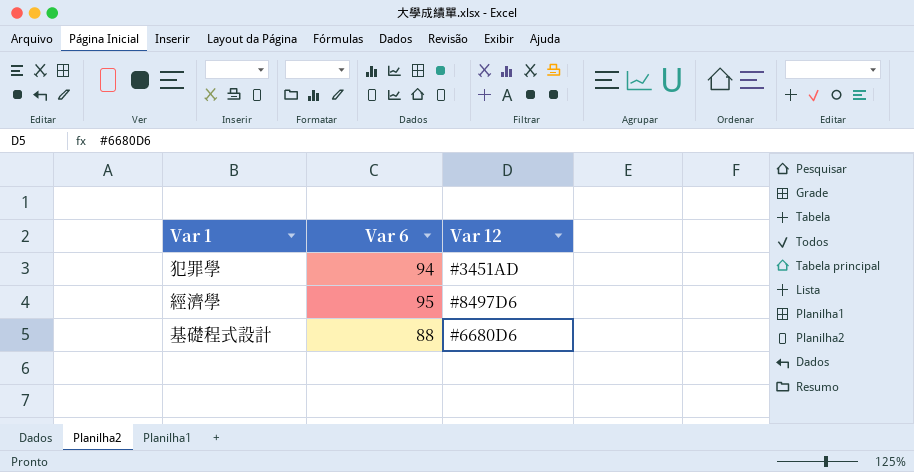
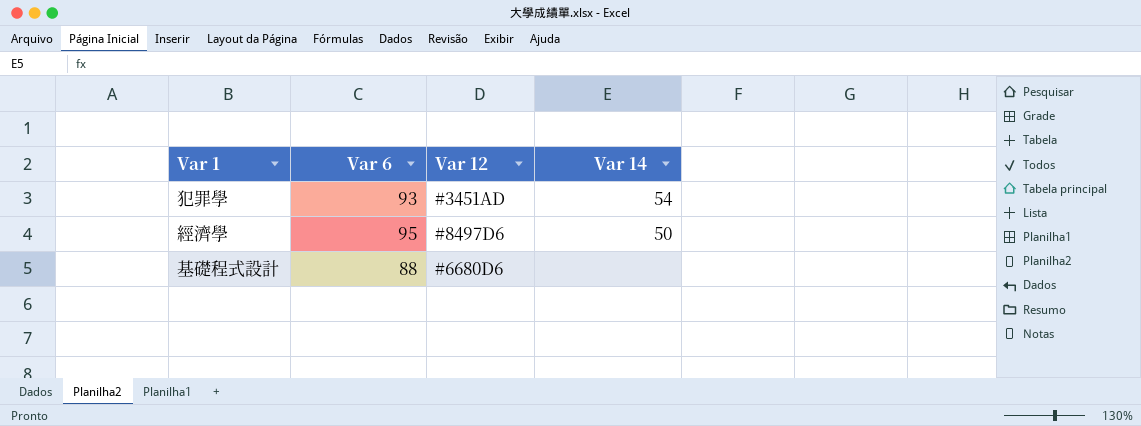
column Var 14 | position: none -> 4
犯罪學 | Var 6: 94 -> 93

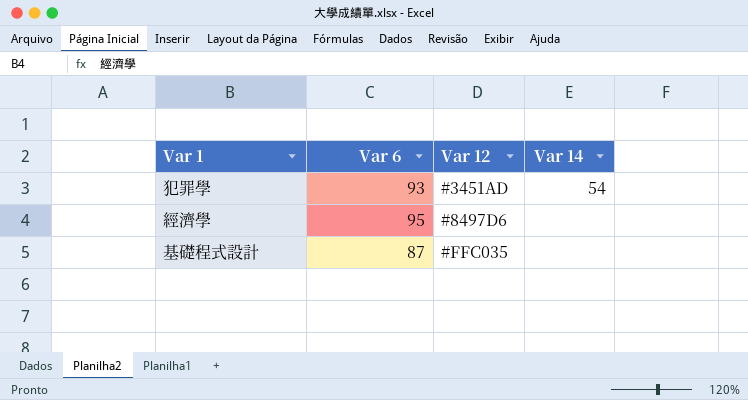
經濟學 | Var 14: 50 -> none
基礎程式設計 | Var 6: 88 -> 87
基礎程式設計 | Var 12: #6680D6 -> #FFC035

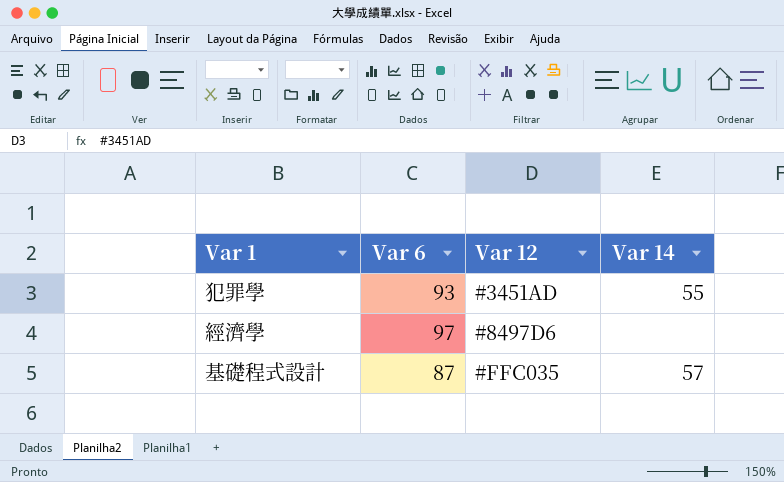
犯罪學 | Var 14: 54 -> 55
經濟學 | Var 6: 95 -> 97
基礎程式設計 | Var 14: none -> 57

